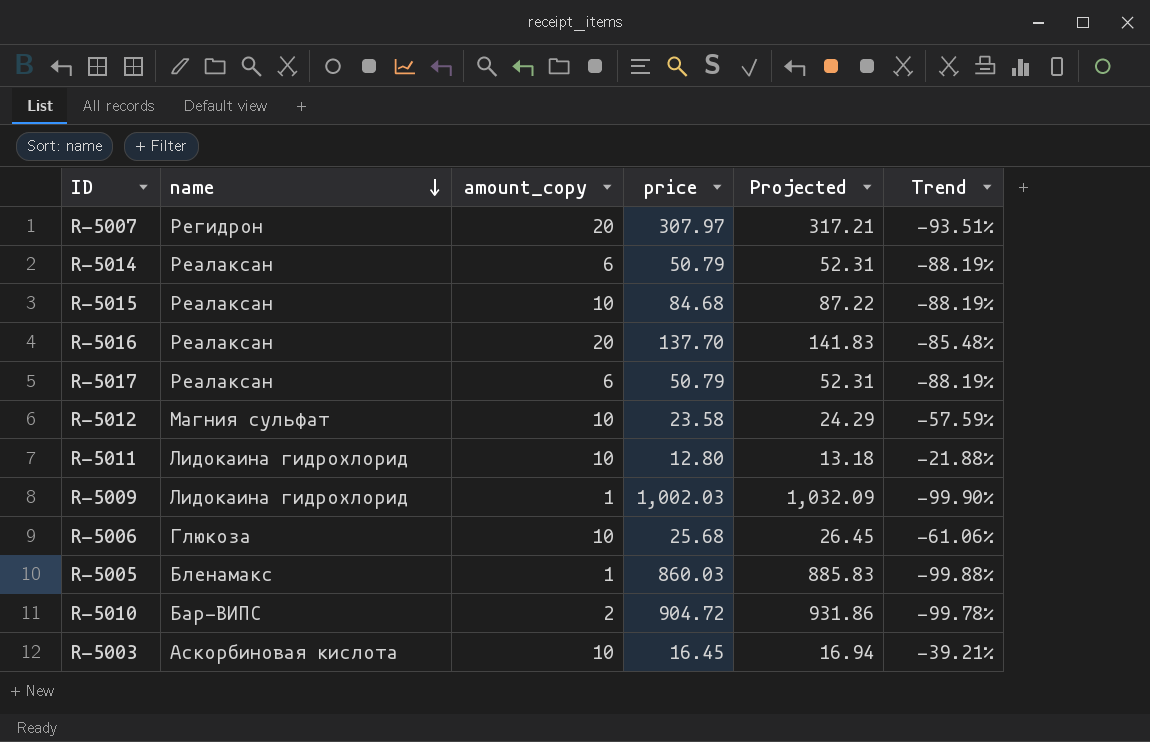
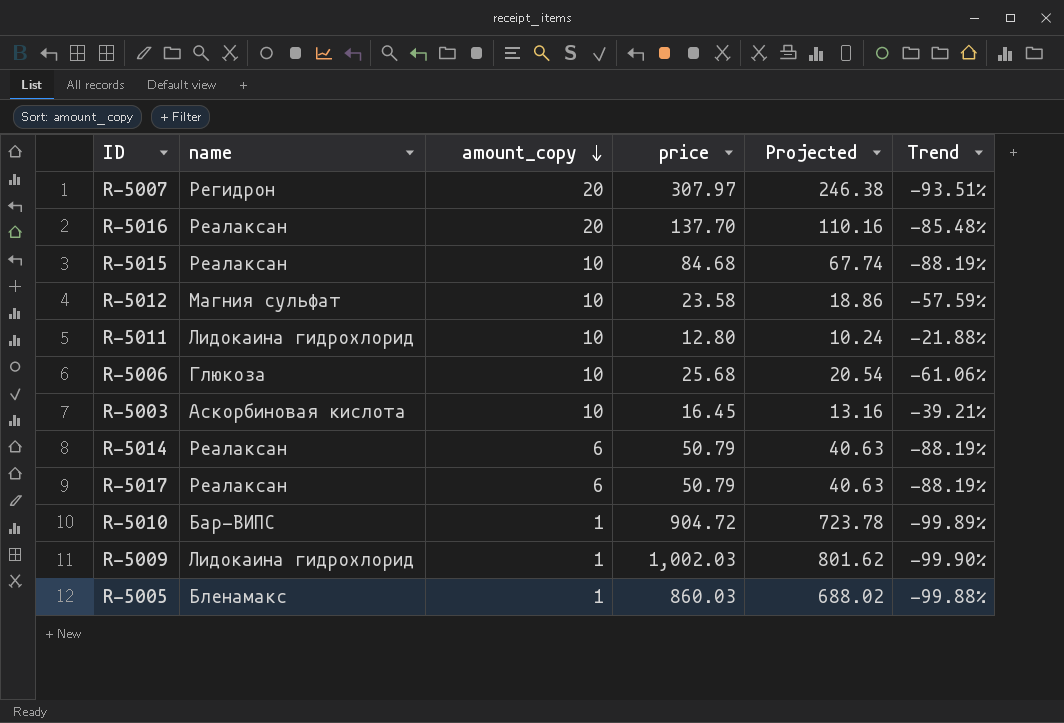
row order: name descending -> amount_copy descending
column Projected | formula: [price] * 1.03 -> [price] * 0.8
R-5010 | amount_copy: 2 -> 1
R-5010 | Trend: -99.78% -> -99.89%

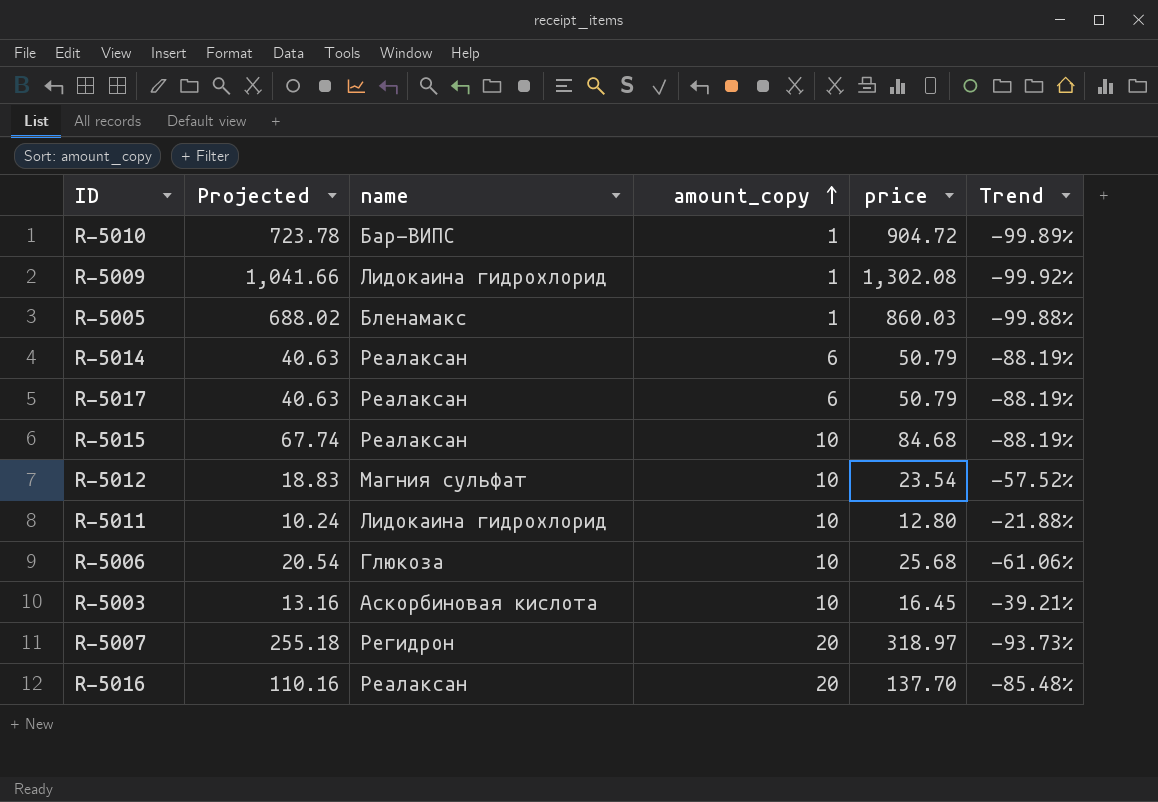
row order: amount_copy descending -> amount_copy ascending
column Projected | position: 5 -> 2
R-5009 | Projected: 801.62 -> 1,041.66
R-5009 | price: 1,002.03 -> 1,302.08
R-5009 | Trend: -99.90% -> -99.92%
R-5012 | Projected: 18.86 -> 18.83
R-5012 | price: 23.58 -> 23.54
R-5012 | Trend: -57.59% -> -57.52%
R-5007 | Projected: 246.38 -> 255.18
R-5007 | price: 307.97 -> 318.97
R-5007 | Trend: -93.51% -> -93.73%

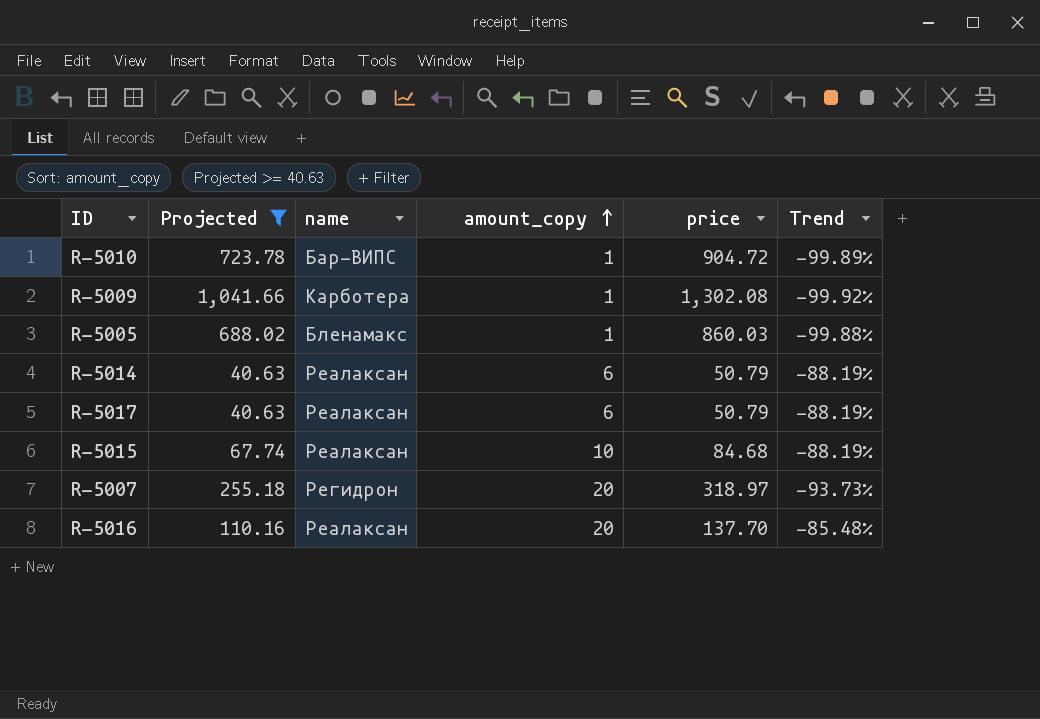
filter: none -> Projected >= 40.63
R-5009 | name: Лидокаина гидрохлорид -> Карботера

